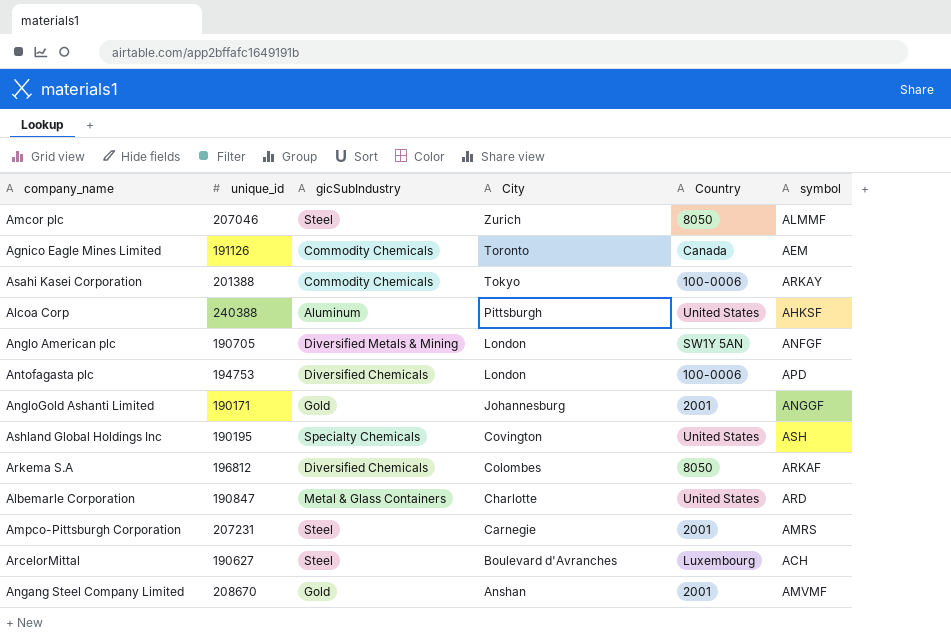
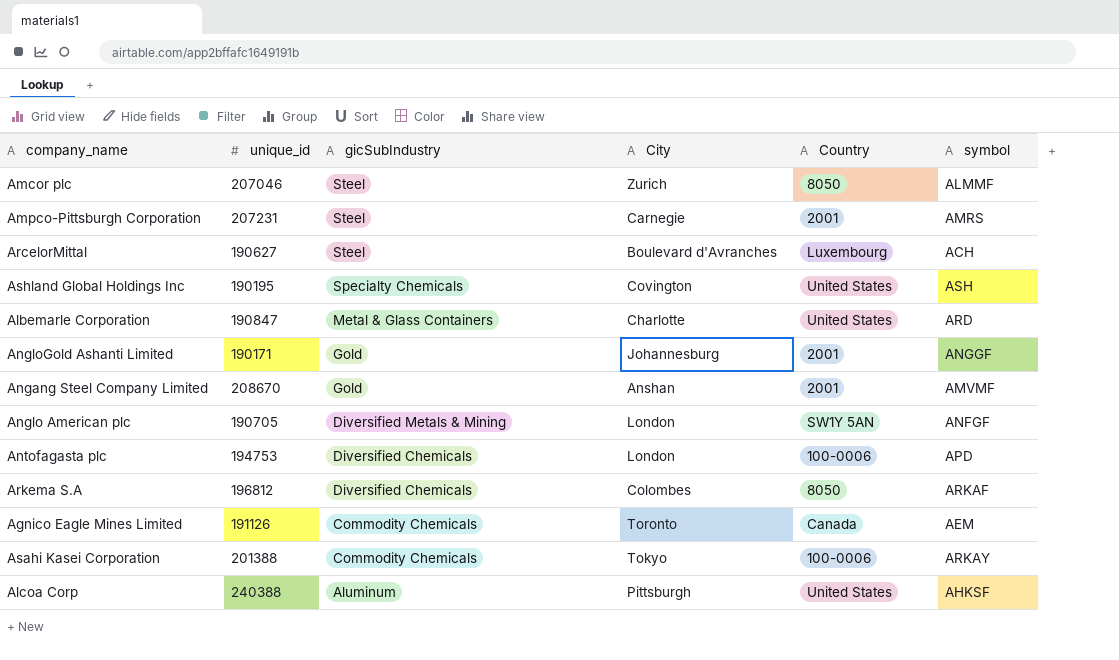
row order: City descending -> gicSubIndustry descending

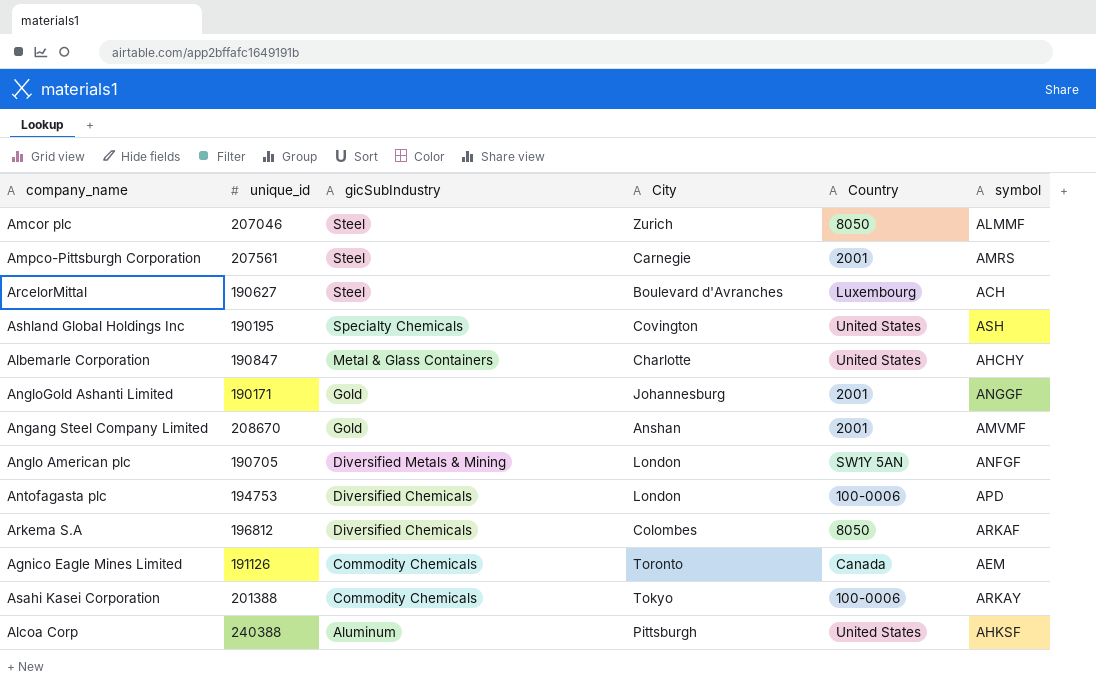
Ampco-Pittsburgh Corporation | unique_id: 207231 -> 207561
Albemarle Corporation | symbol: ARD -> AHCHY

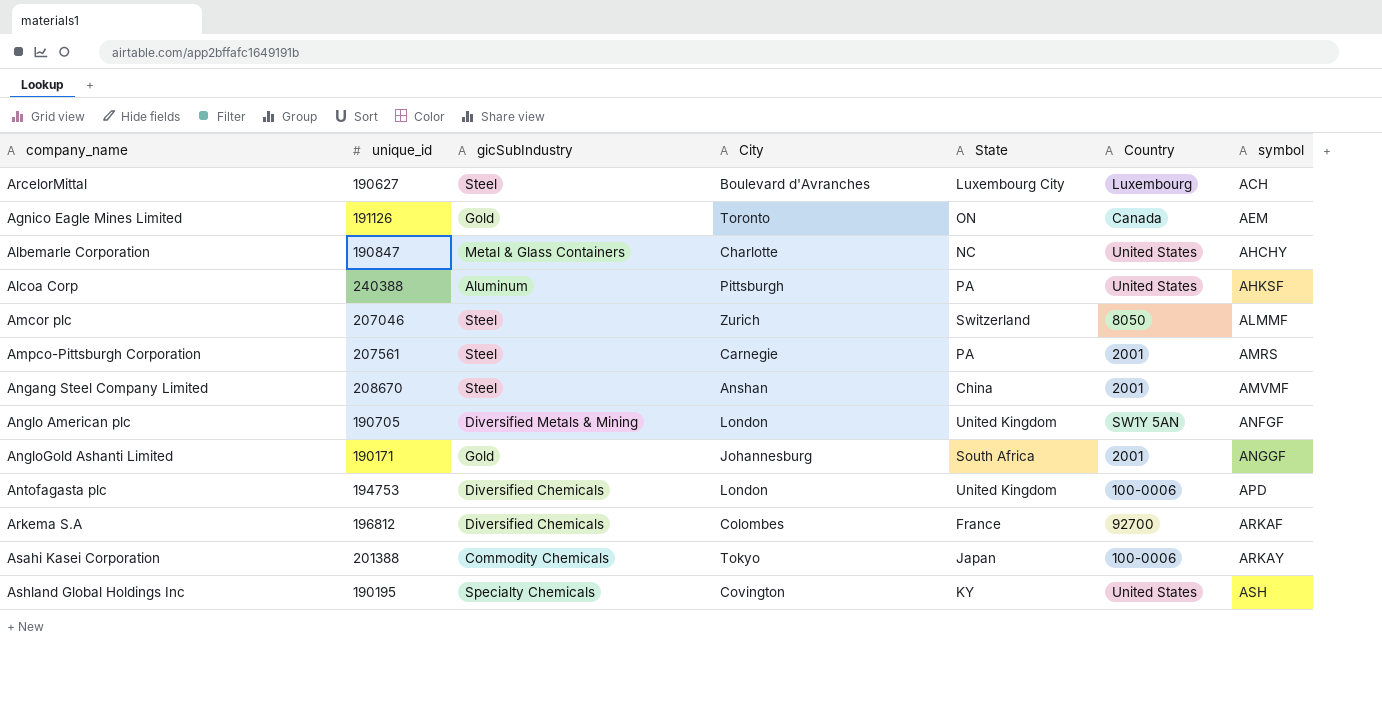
row order: gicSubIndustry descending -> symbol ascending
column State | position: none -> 5
Agnico Eagle Mines Limited | gicSubIndustry: Commodity Chemicals -> Gold
Angang Steel Company Limited | gicSubIndustry: Gold -> Steel
Arkema S.A | Country: 8050 -> 92700

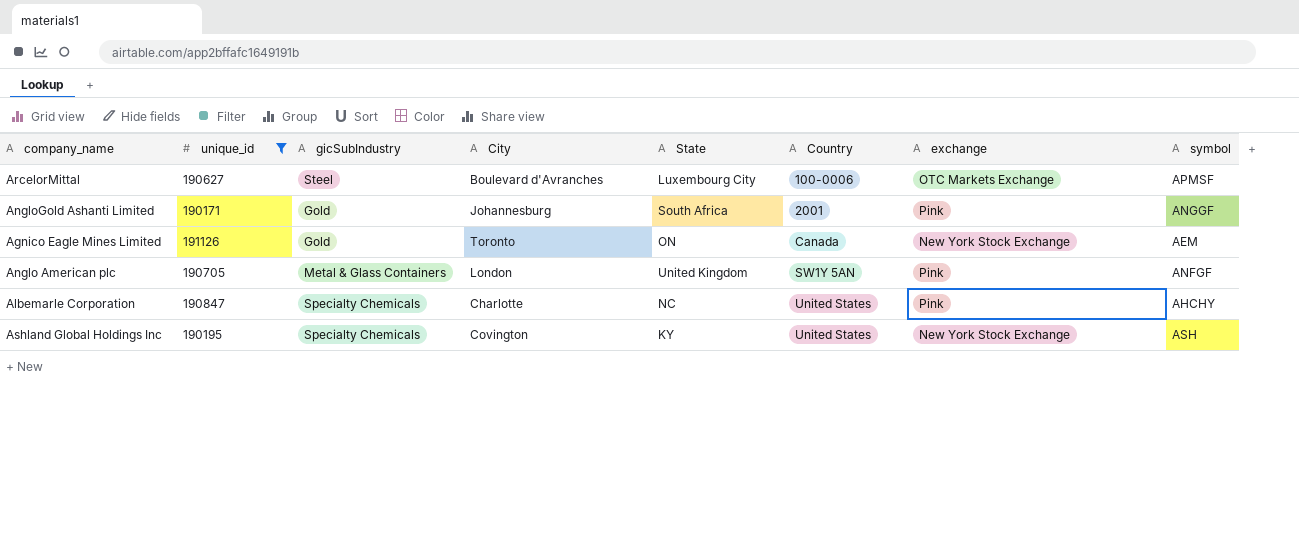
filter: none -> unique_id <= 191126
row order: symbol ascending -> Country ascending
column exchange | position: none -> 7
ArcelorMittal | Country: Luxembourg -> 100-0006
ArcelorMittal | symbol: ACH -> APMSF
Anglo American plc | gicSubIndustry: Diversified Metals & Mining -> Metal & Glass Containers
Albemarle Corporation | gicSubIndustry: Metal & Glass Containers -> Specialty Chemicals

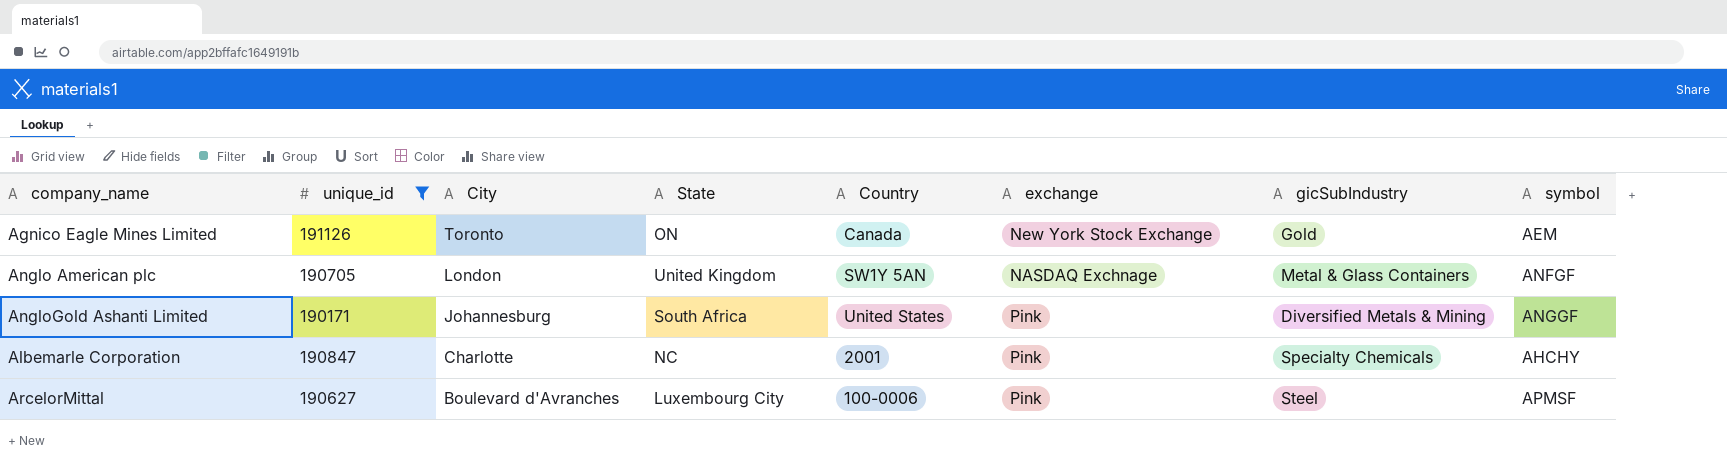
row order: Country ascending -> City descending
column gicSubIndustry | position: 3 -> 7
row Ashland Global Holdings Inc: 190195 | Specialty Chemicals | Covington | KY | United States | New York Stock Exchange | ASH -> none
Anglo American plc | exchange: Pink -> NASDAQ Exchnage
AngloGold Ashanti Limited | Country: 2001 -> United States
AngloGold Ashanti Limited | gicSubIndustry: Gold -> Diversified Metals & Mining
Albemarle Corporation | Country: United States -> 2001
ArcelorMittal | exchange: OTC Markets Exchange -> Pink

